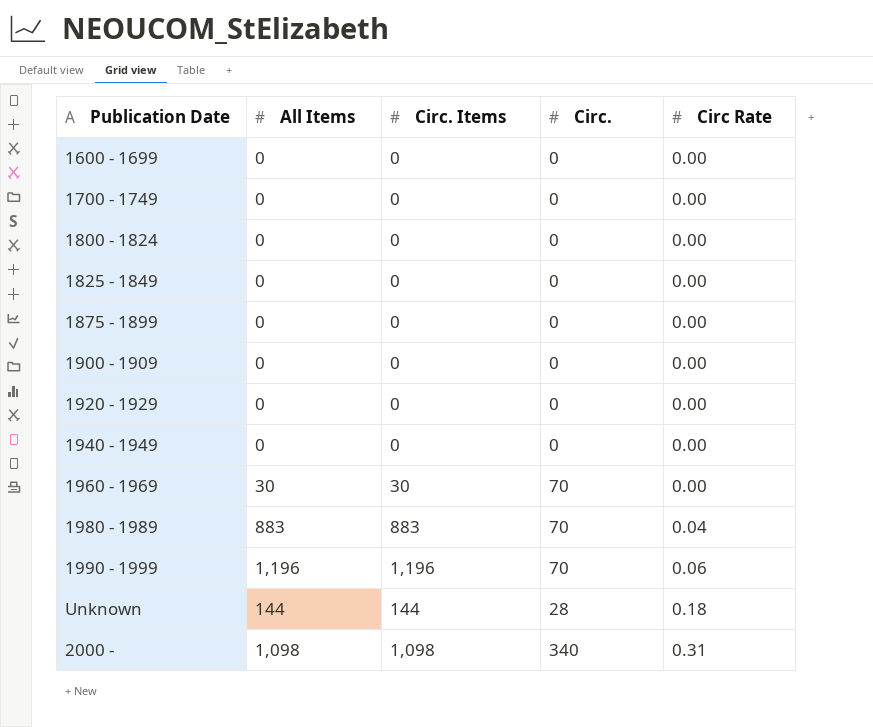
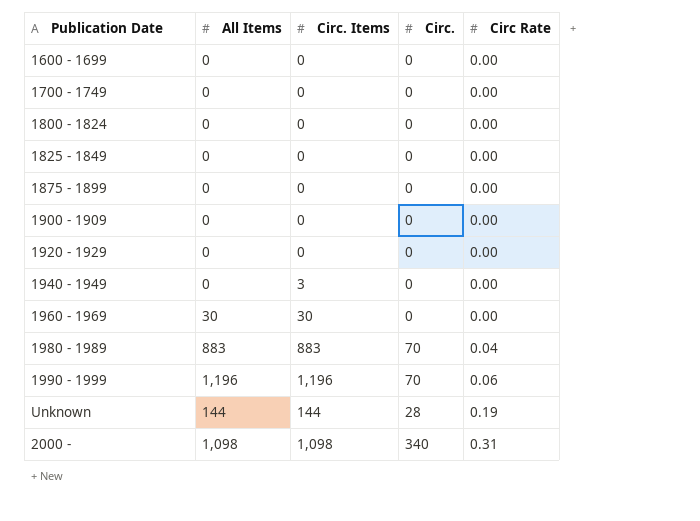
1940 - 1949 | Circ. Items: 0 -> 3
1960 - 1969 | Circ.: 70 -> 0
Unknown | Circ Rate: 0.18 -> 0.19

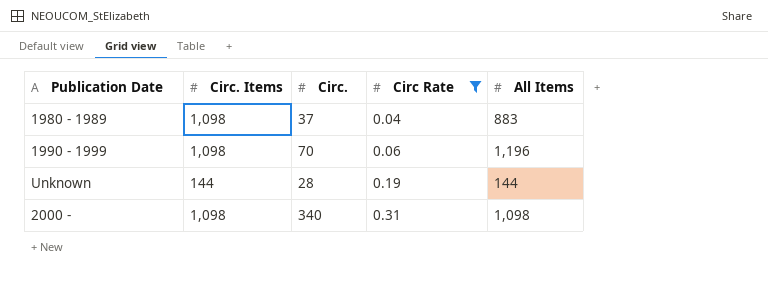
filter: none -> Circ Rate != 0.00
column All Items | position: 2 -> 5
1980 - 1989 | Circ. Items: 883 -> 1,098
1980 - 1989 | Circ.: 70 -> 37
1990 - 1999 | Circ. Items: 1,196 -> 1,098

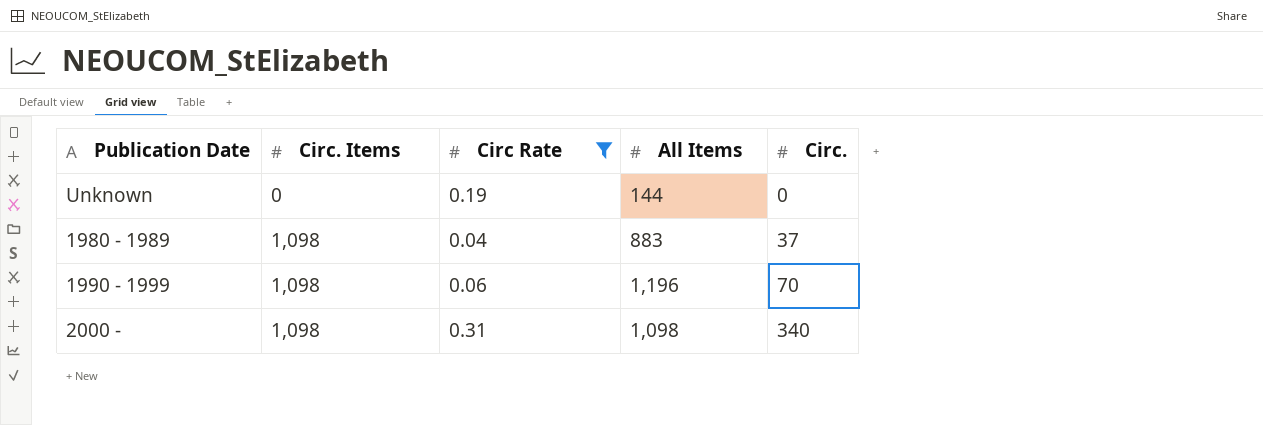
row order: Circ Rate ascending -> Circ. Items ascending
column Circ. | position: 3 -> 5
Unknown | Circ. Items: 144 -> 0
Unknown | Circ.: 28 -> 0

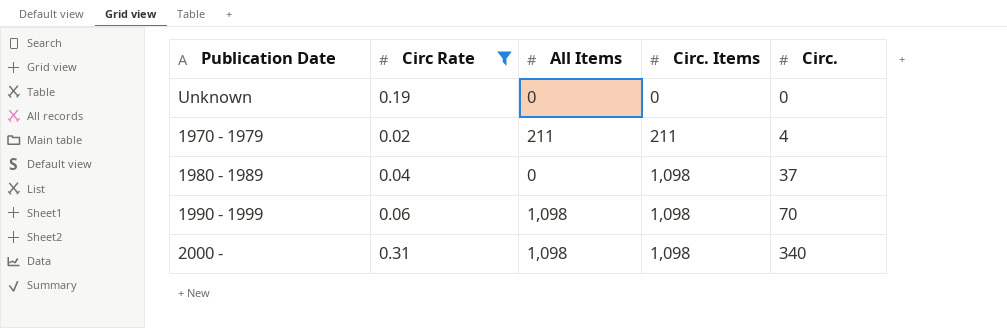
column Circ. Items | position: 2 -> 4
Unknown | All Items: 144 -> 0
row 1970 - 1979: none -> 0.02 | 211 | 211 | 4
1980 - 1989 | All Items: 883 -> 0
1990 - 1999 | All Items: 1,196 -> 1,098

